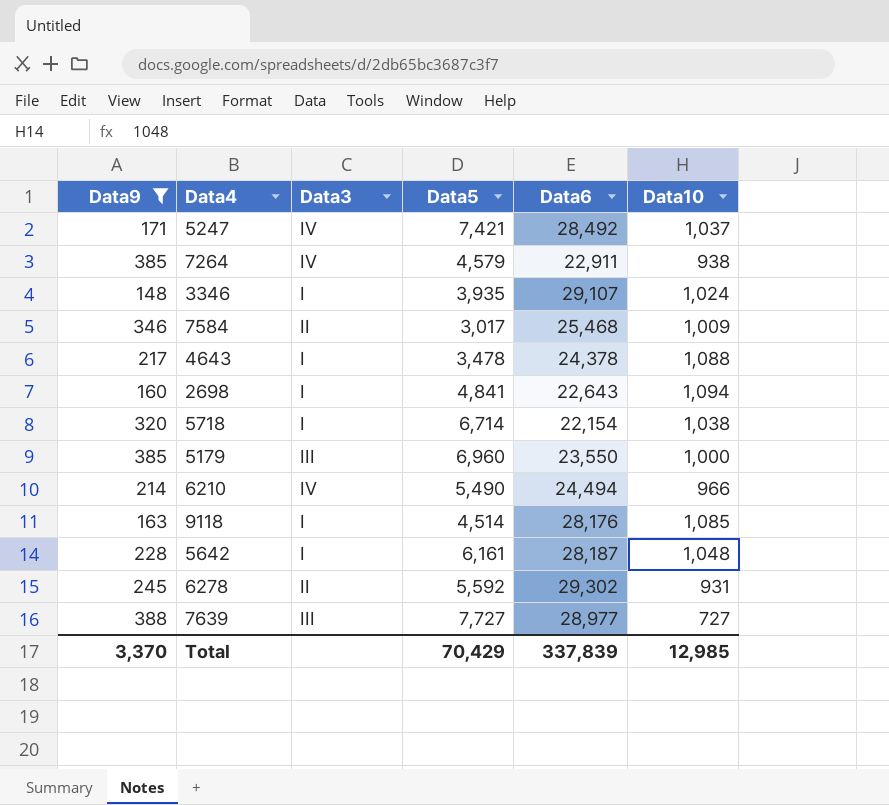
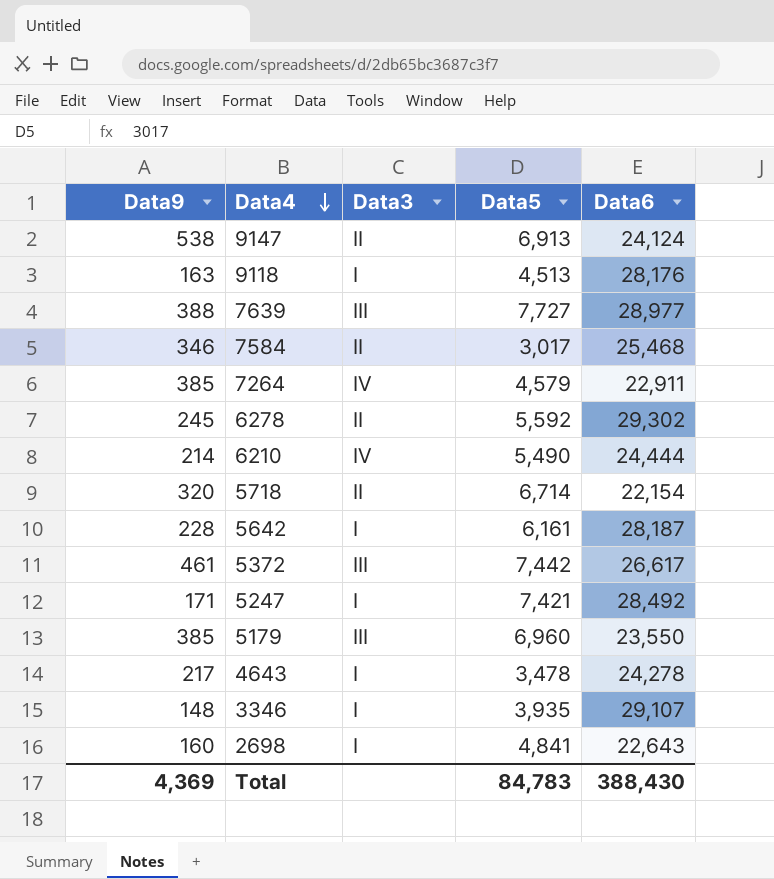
filter: Data9 <= 388 -> none
row order: none -> Data4 descending
column Data10 | position: 6 -> none
9118 | Data5: 4,514 -> 4,513
6210 | Data6: 24,494 -> 24,444
5718 | Data3: I -> II
5247 | Data3: IV -> I
4643 | Data6: 24,378 -> 24,278
Total | Data9: 3,370 -> 4,369
Total | Data5: 70,429 -> 84,783
Total | Data6: 337,839 -> 388,430

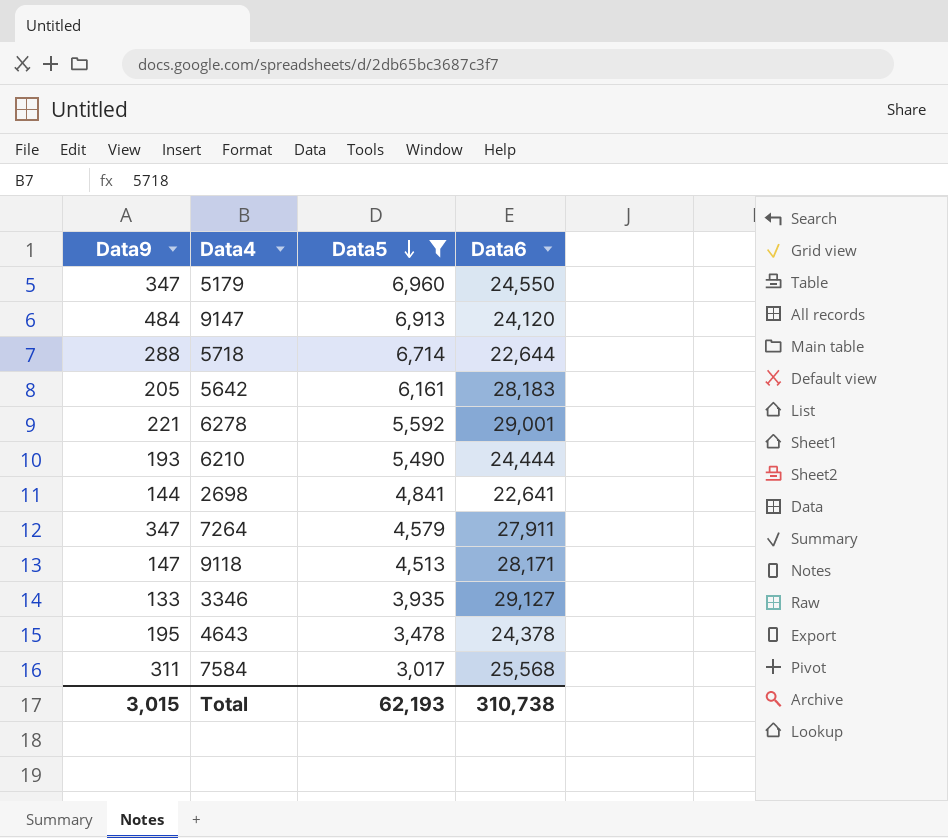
filter: none -> Data5 <= 6,960
row order: Data4 descending -> Data5 descending
column Data3 | position: 3 -> none
5179 | Data9: 385 -> 347
5179 | Data6: 23,550 -> 24,550
9147 | Data9: 538 -> 484
9147 | Data6: 24,124 -> 24,120
5718 | Data9: 320 -> 288
5718 | Data6: 22,154 -> 22,644
5642 | Data9: 228 -> 205
5642 | Data6: 28,187 -> 28,183
6278 | Data9: 245 -> 221
6278 | Data6: 29,302 -> 29,001
6210 | Data9: 214 -> 193
2698 | Data9: 160 -> 144
2698 | Data6: 22,643 -> 22,641
7264 | Data9: 385 -> 347
7264 | Data6: 22,911 -> 27,911
9118 | Data9: 163 -> 147
9118 | Data6: 28,176 -> 28,171
3346 | Data9: 148 -> 133
3346 | Data6: 29,107 -> 29,127
4643 | Data9: 217 -> 195
4643 | Data6: 24,278 -> 24,378
7584 | Data9: 346 -> 311
7584 | Data6: 25,468 -> 25,568
Total | Data9: 4,369 -> 3,015
Total | Data5: 84,783 -> 62,193
Total | Data6: 388,430 -> 310,738

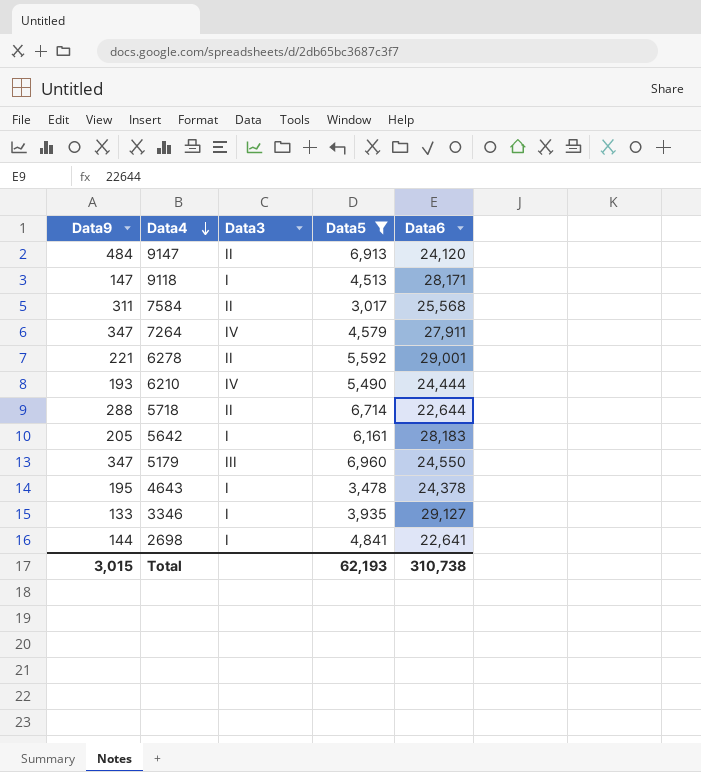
row order: Data5 descending -> Data4 descending
column Data3 | position: none -> 3

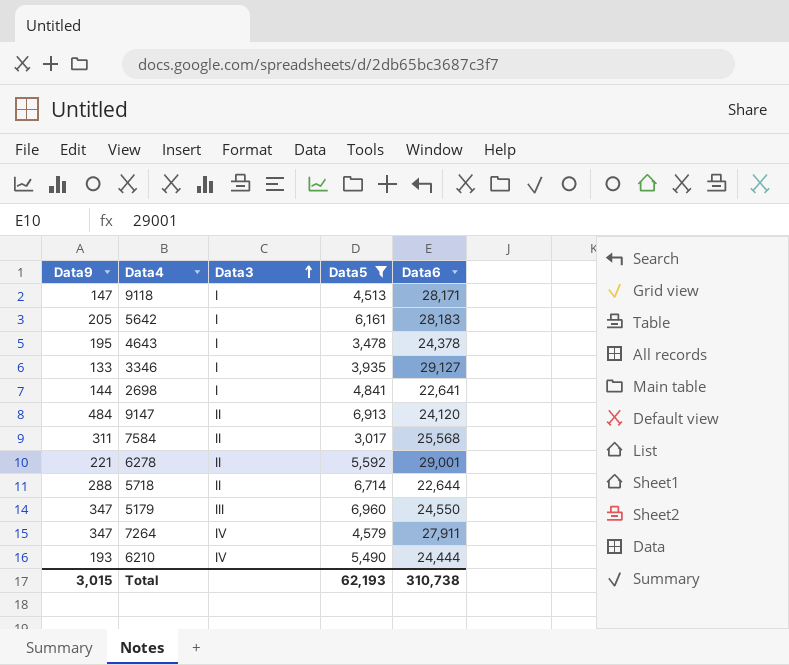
row order: Data4 descending -> Data3 ascending

